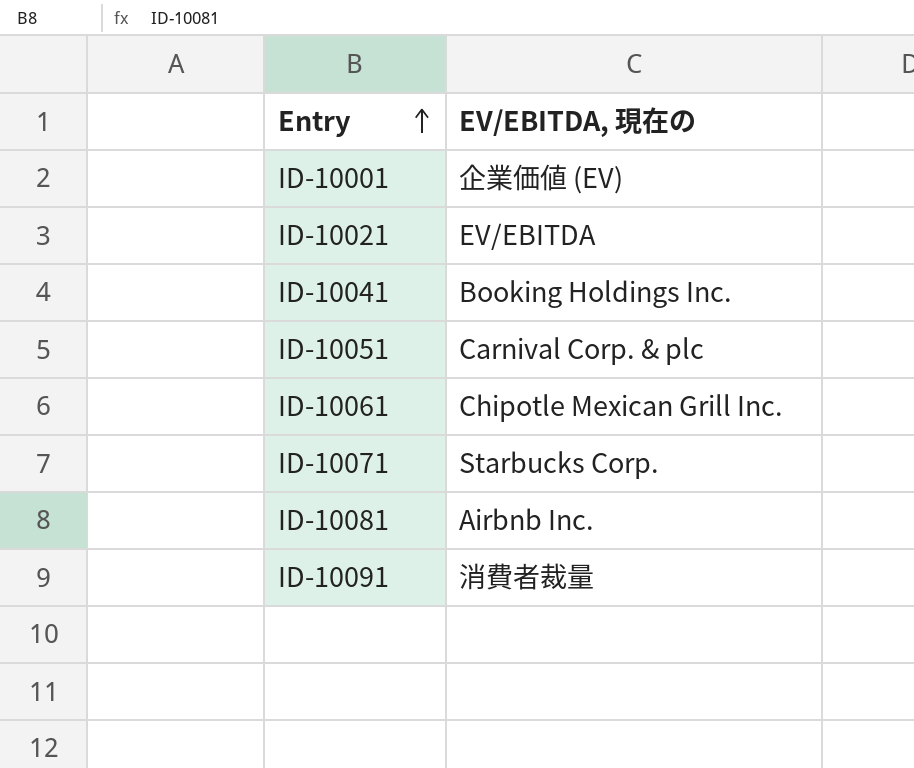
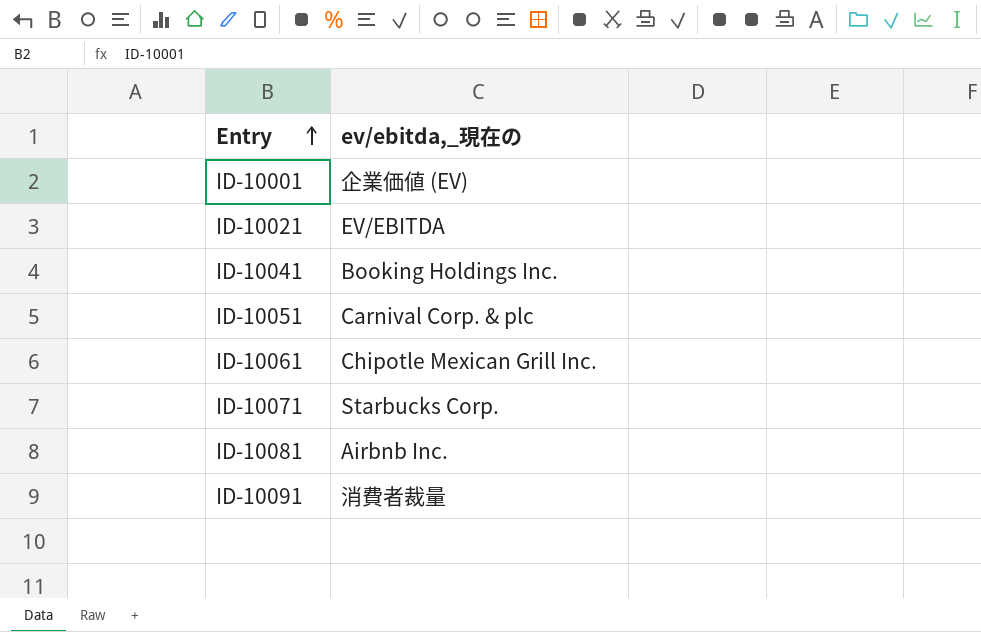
column name: EV/EBITDA, 現在の -> ev/ebitda,_現在の

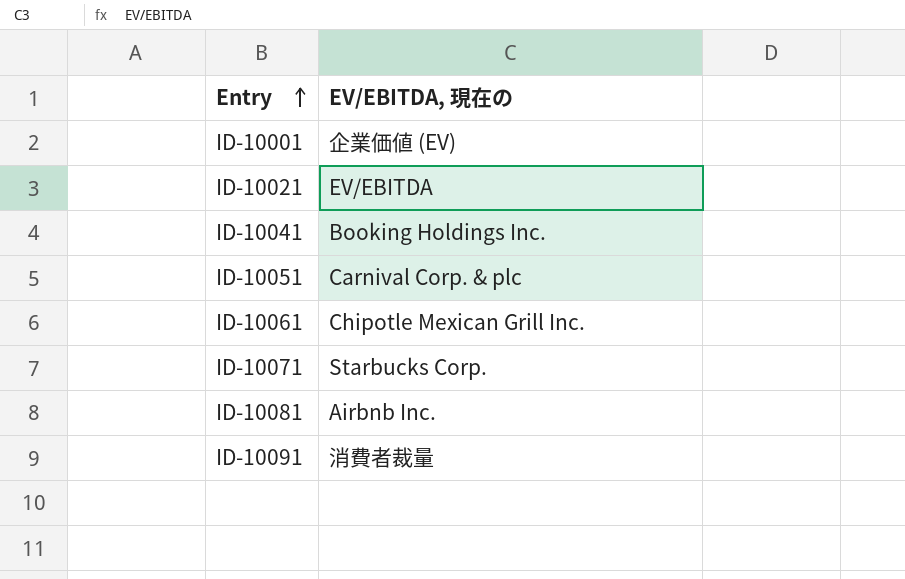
column name: ev/ebitda,_現在の -> EV/EBITDA, 現在の

